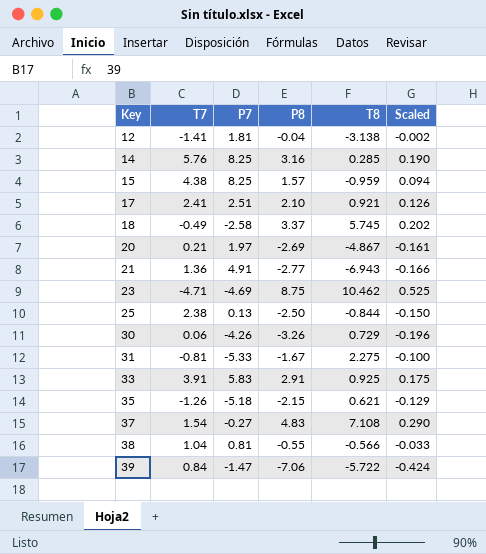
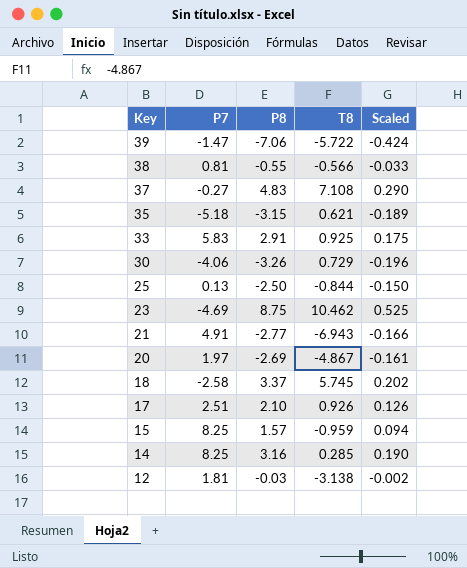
row order: Key ascending -> Key descending
column T7 | position: 2 -> none
row 31: -0.81 | -5.33 | -1.67 | 2.275 | -0.100 -> none
35 | P8: -2.15 -> -3.15
35 | Scaled: -0.129 -> -0.189
30 | P7: -4.26 -> -4.06
17 | T8: 0.921 -> 0.926
12 | P8: -0.04 -> -0.03

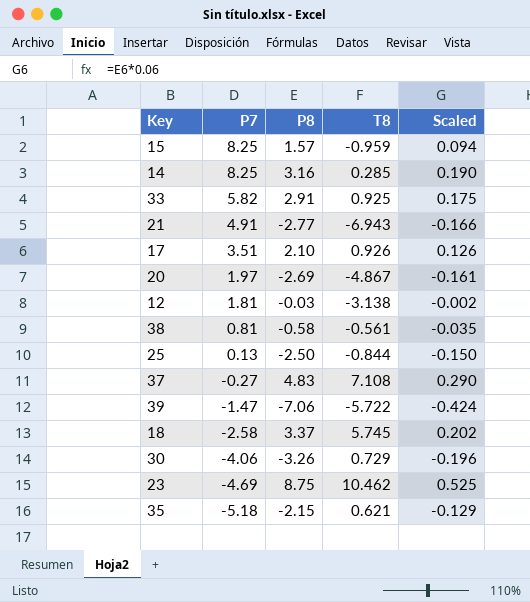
row order: Key descending -> P7 descending
33 | P7: 5.83 -> 5.82
17 | P7: 2.51 -> 3.51
38 | P8: -0.55 -> -0.58
38 | T8: -0.566 -> -0.561
38 | Scaled: -0.033 -> -0.035
35 | P8: -3.15 -> -2.15
35 | Scaled: -0.189 -> -0.129

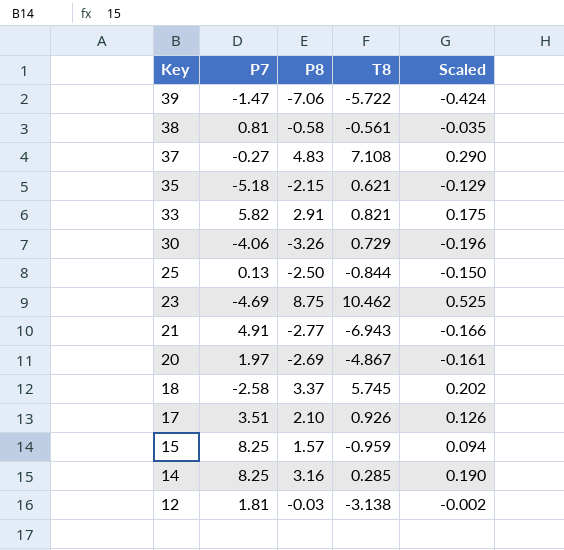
row order: P7 descending -> Key descending
33 | T8: 0.925 -> 0.821

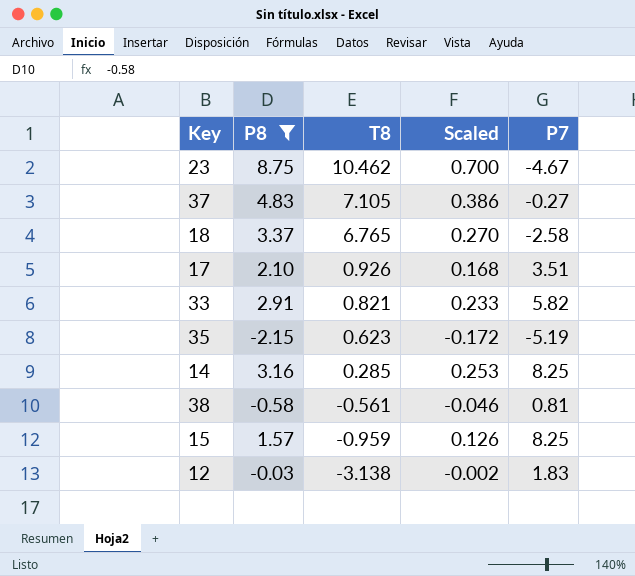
filter: none -> P8 >= -2.15
row order: Key descending -> T8 descending
column Scaled | formula: [P8] * 0.06 -> [P8] * 0.08
column P7 | position: 2 -> 5
23 | P7: -4.69 -> -4.67
37 | T8: 7.108 -> 7.105
18 | T8: 5.745 -> 6.765
35 | T8: 0.621 -> 0.623
35 | P7: -5.18 -> -5.19
12 | P7: 1.81 -> 1.83

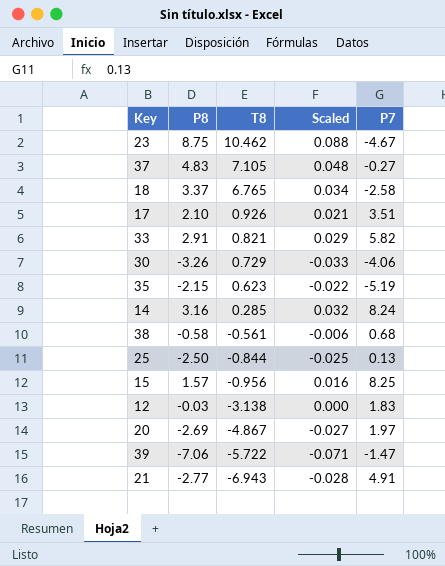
filter: P8 >= -2.15 -> none
column Scaled | formula: [P8] * 0.08 -> [P8] * 0.01
14 | P7: 8.25 -> 8.24
38 | P7: 0.81 -> 0.68
15 | T8: -0.959 -> -0.956

